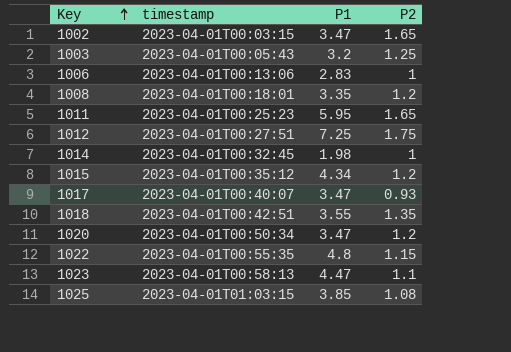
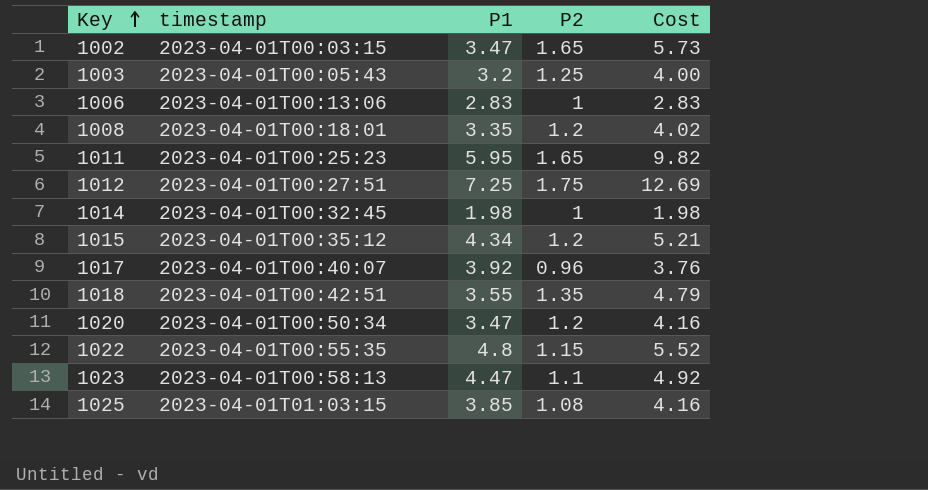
column Cost | formula: none -> [P1] * [P2]
1017 | P1: 3.47 -> 3.92
1017 | P2: 0.93 -> 0.96

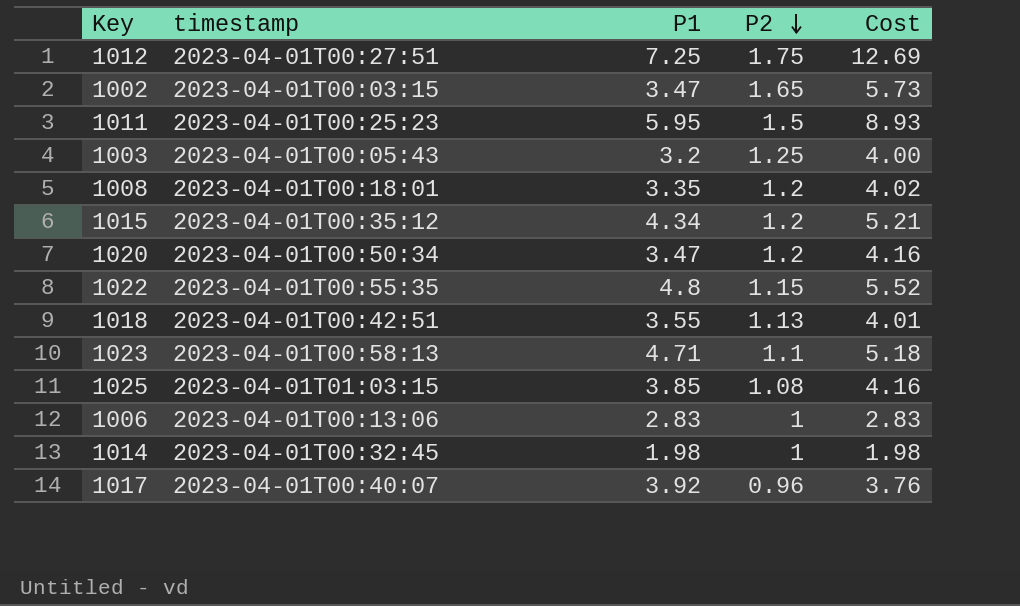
row order: Key ascending -> P2 descending
1011 | P2: 1.65 -> 1.5
1011 | Cost: 9.82 -> 8.93
1018 | P2: 1.35 -> 1.13
1018 | Cost: 4.79 -> 4.01
1023 | P1: 4.47 -> 4.71
1023 | Cost: 4.92 -> 5.18

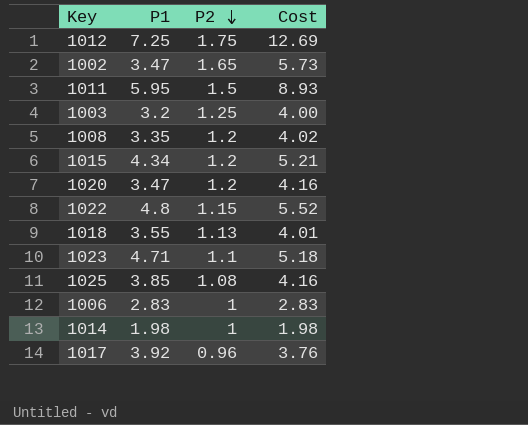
column timestamp | position: 2 -> none

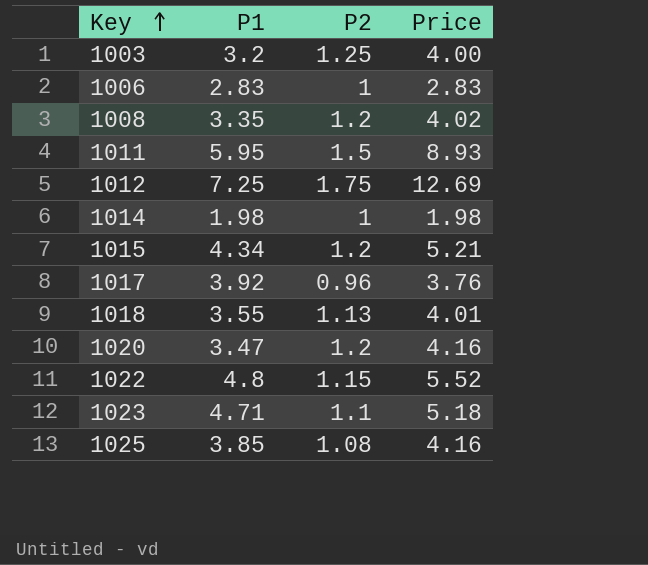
row order: P2 descending -> Key ascending
column name: Cost -> Price
row 1002: 3.47 | 1.65 | 5.73 -> none

